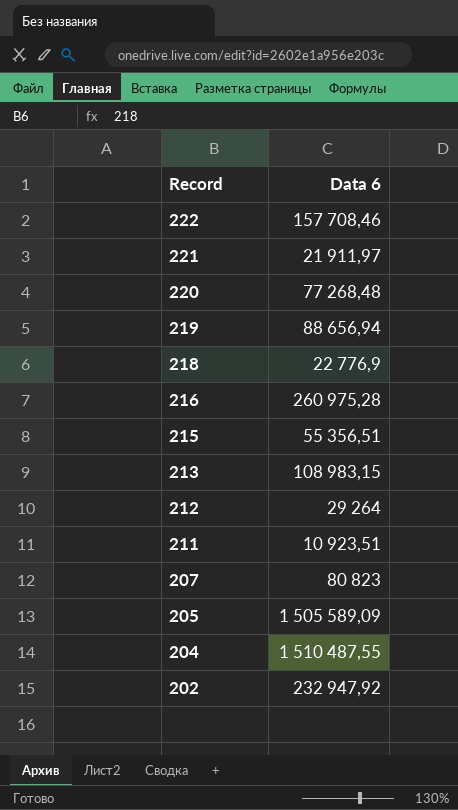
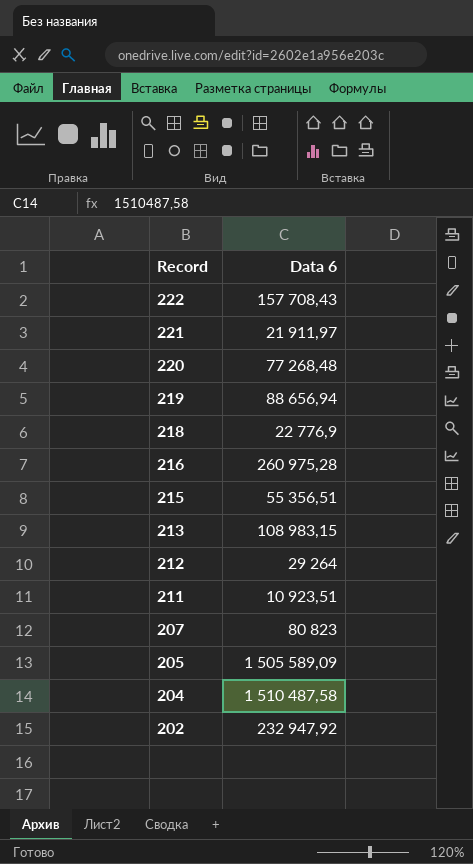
222 | Data 6: 157 708,46 -> 157 708,43
204 | Data 6: 1 510 487,55 -> 1 510 487,58

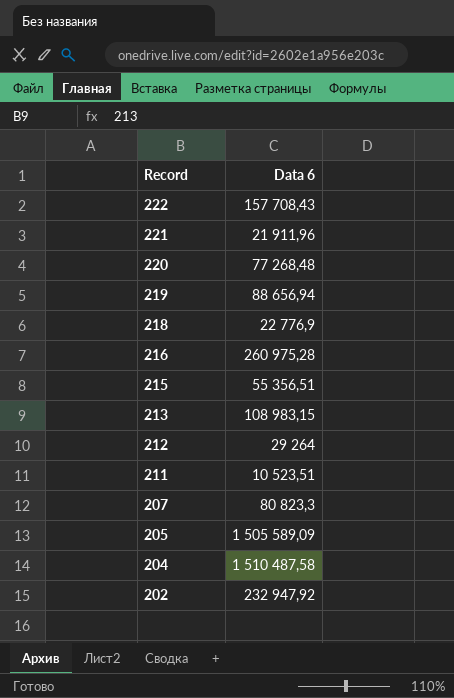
221 | Data 6: 21 911,97 -> 21 911,96
211 | Data 6: 10 923,51 -> 10 523,51
207 | Data 6: 80 823 -> 80 823,3

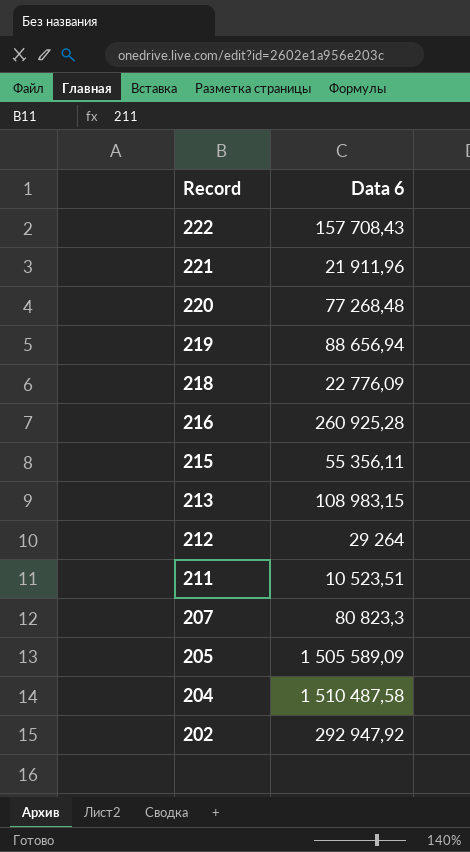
218 | Data 6: 22 776,9 -> 22 776,09
216 | Data 6: 260 975,28 -> 260 925,28
215 | Data 6: 55 356,51 -> 55 356,11
202 | Data 6: 232 947,92 -> 292 947,92

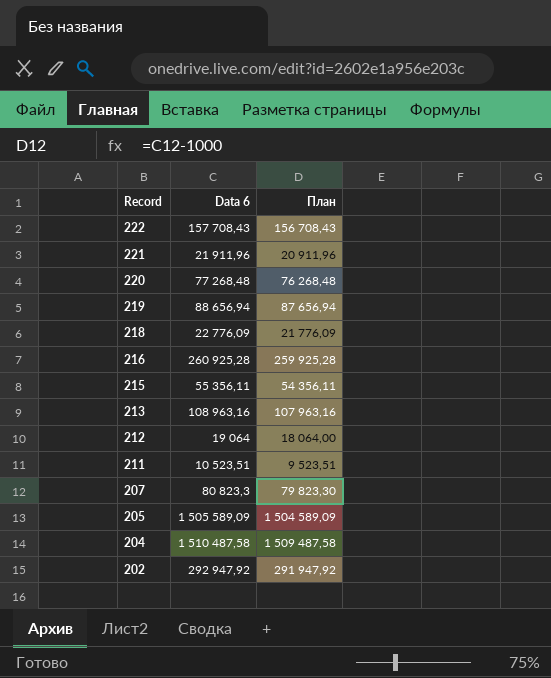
column План | formula: none -> [Data 6] - 1000
213 | Data 6: 108 983,15 -> 108 963,16
212 | Data 6: 29 264 -> 19 064

